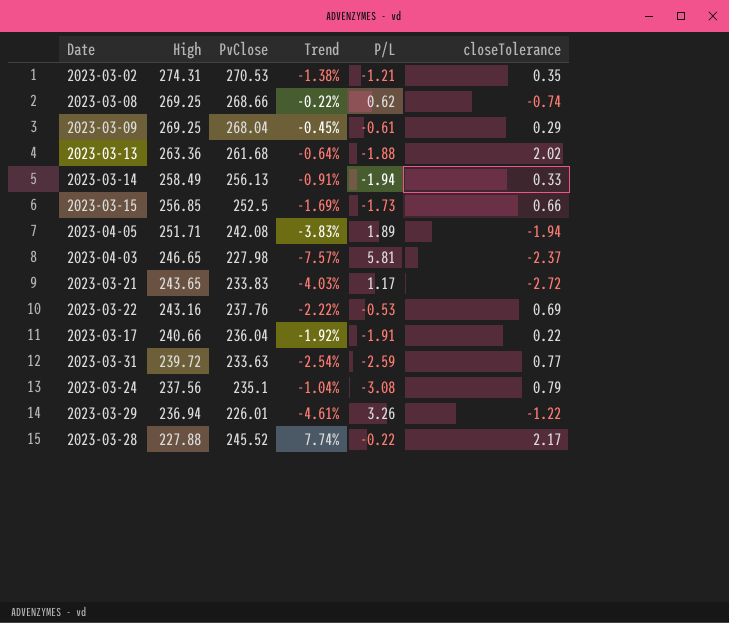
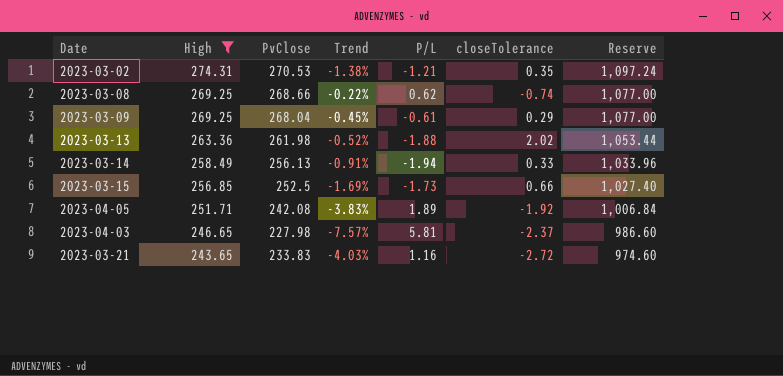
filter: none -> High >= 243.65
column Reserve | formula: none -> [High] * 4
2023-03-13 | PvClose: 261.68 -> 261.98
2023-03-13 | Trend: -0.64% -> -0.52%
2023-04-05 | closeTolerance: -1.94 -> -1.92
2023-03-21 | P/L: 1.17 -> 1.16

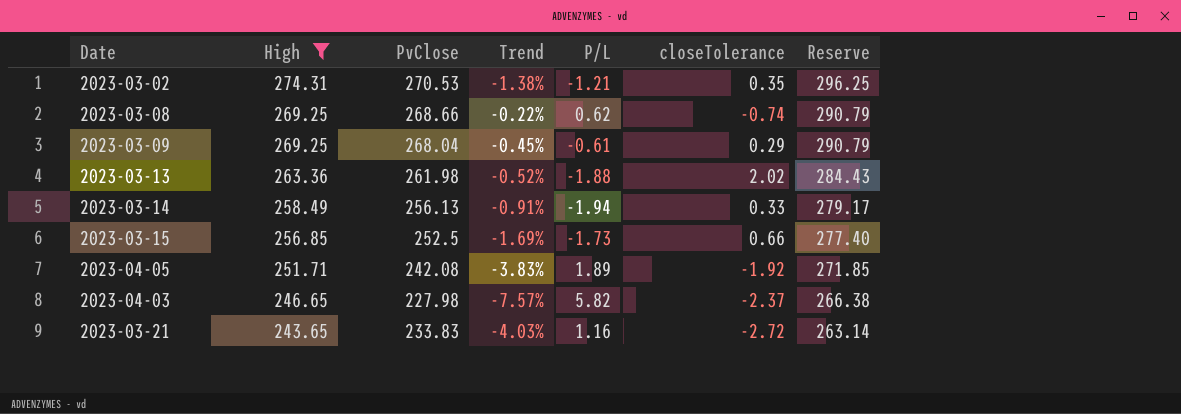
column Reserve | formula: [High] * 4 -> [High] * 1.08
2023-04-03 | P/L: 5.81 -> 5.82

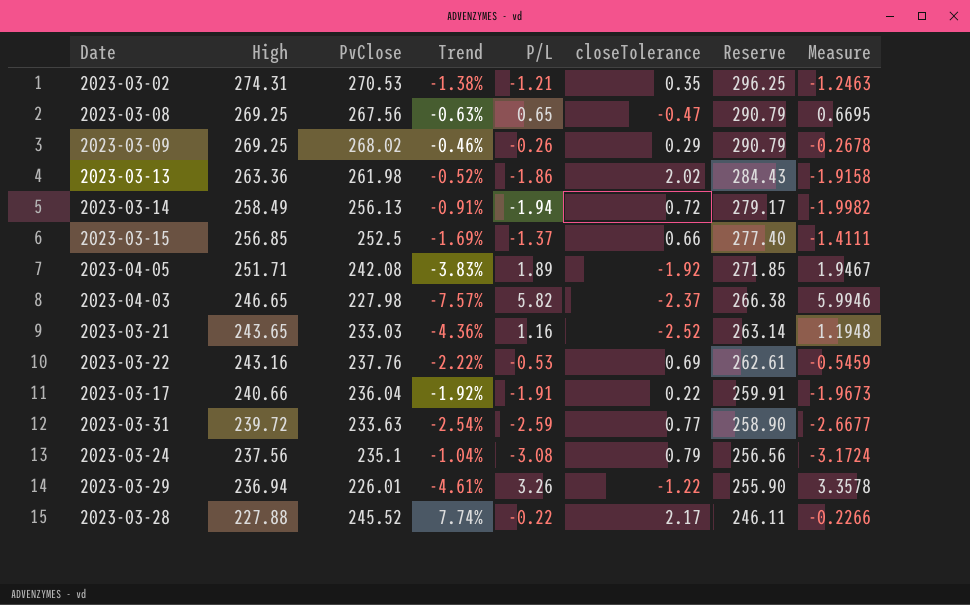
filter: High >= 243.65 -> none
column Measure | formula: none -> [P/L] * 1.03
2023-03-08 | PvClose: 268.66 -> 267.56
2023-03-08 | Trend: -0.22% -> -0.63%
2023-03-08 | P/L: 0.62 -> 0.65
2023-03-08 | closeTolerance: -0.74 -> -0.47
2023-03-09 | PvClose: 268.04 -> 268.02
2023-03-09 | Trend: -0.45% -> -0.46%
2023-03-09 | P/L: -0.61 -> -0.26
2023-03-13 | P/L: -1.88 -> -1.86
2023-03-14 | closeTolerance: 0.33 -> 0.72
2023-03-15 | P/L: -1.73 -> -1.37
2023-03-21 | PvClose: 233.83 -> 233.03
2023-03-21 | Trend: -4.03% -> -4.36%
2023-03-21 | closeTolerance: -2.72 -> -2.52

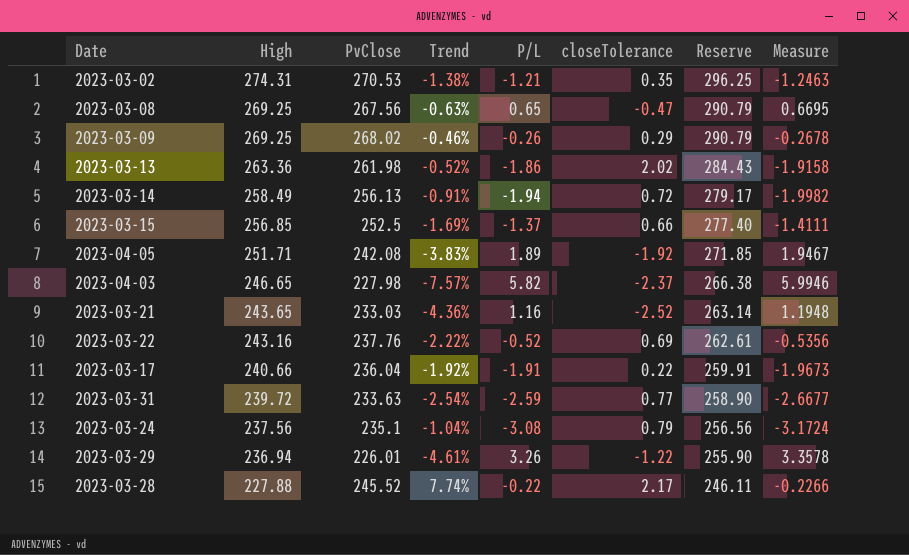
2023-03-22 | P/L: -0.53 -> -0.52
2023-03-22 | Measure: -0.5459 -> -0.5356

